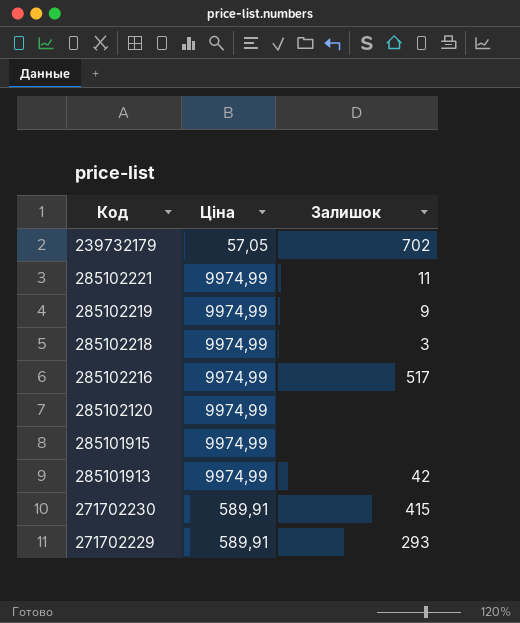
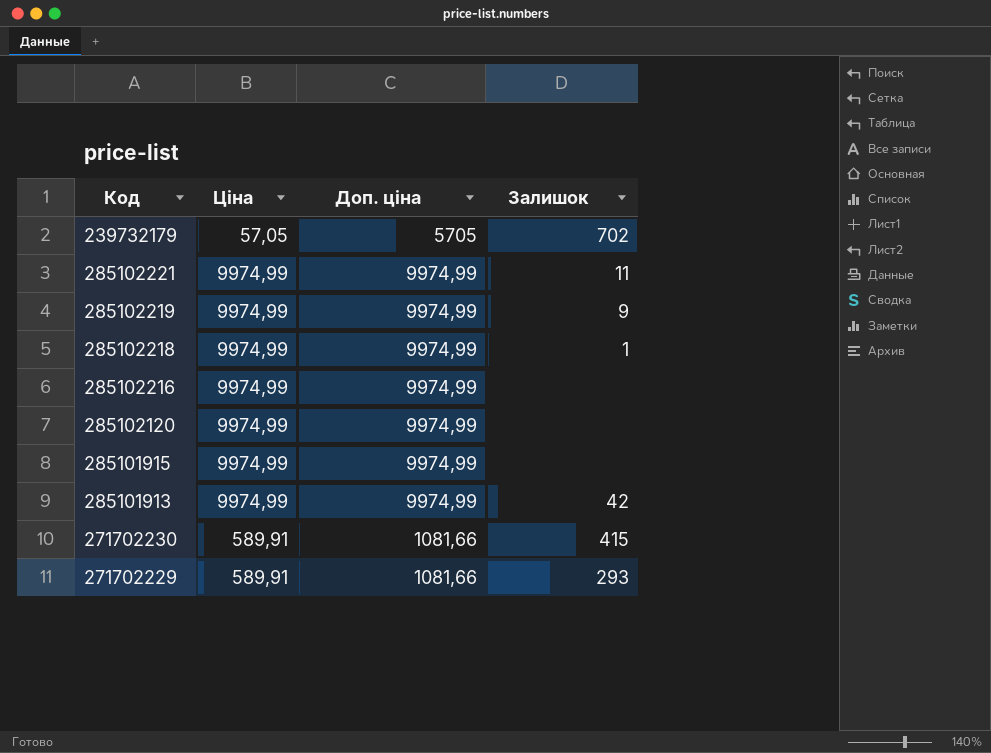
column Доп. ціна | position: none -> 3
285102218 | Залишок: 3 -> 1
285102216 | Залишок: 517 -> none

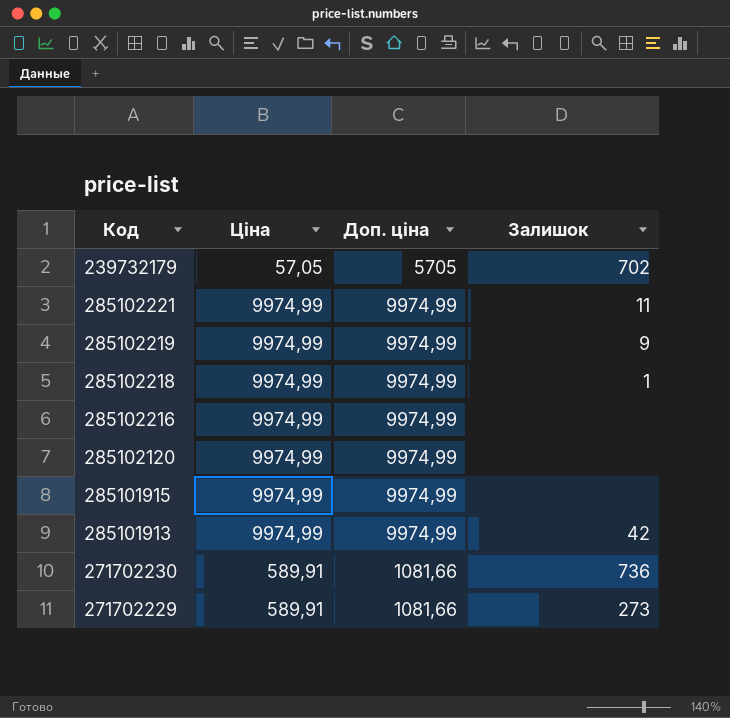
271702230 | Залишок: 415 -> 736
271702229 | Залишок: 293 -> 273

